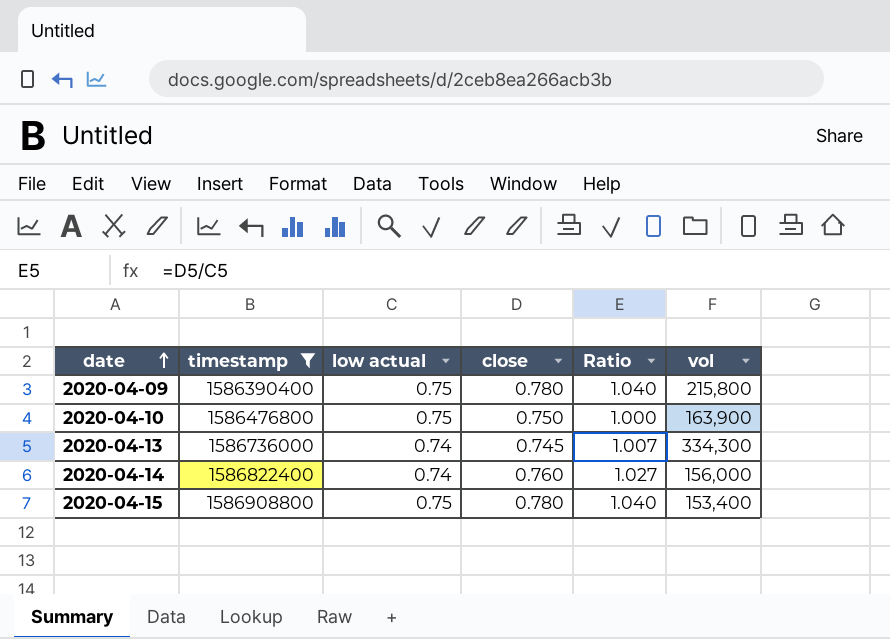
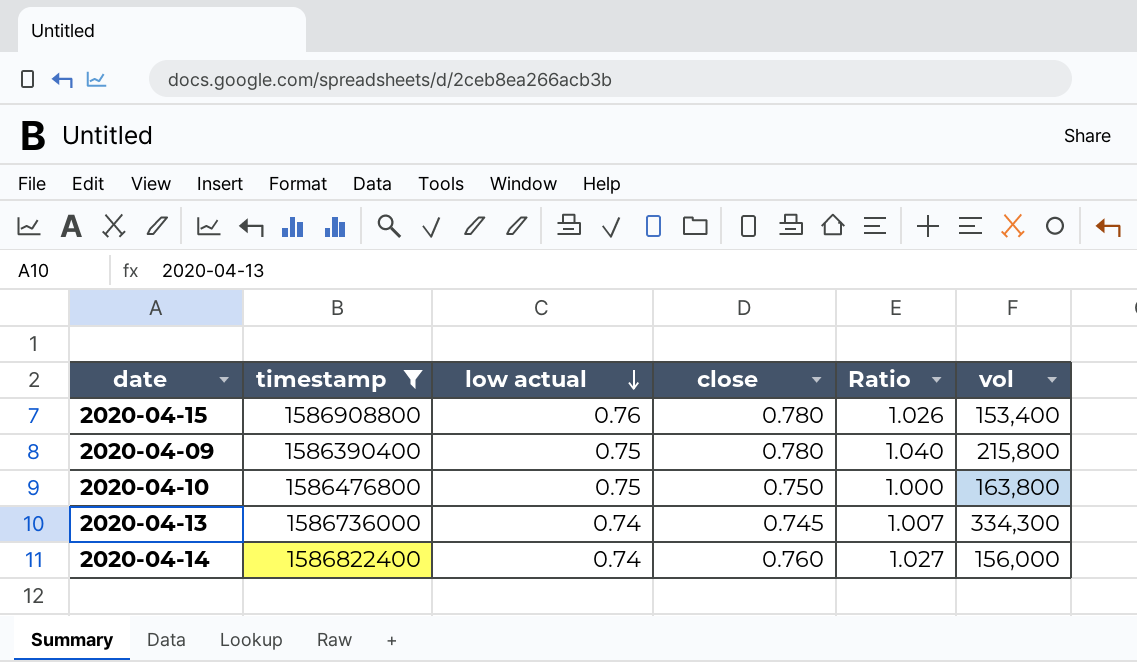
row order: date ascending -> low actual descending
2020-04-15 | low actual: 0.75 -> 0.76
2020-04-15 | Ratio: 1.040 -> 1.026
2020-04-10 | vol: 163,900 -> 163,800

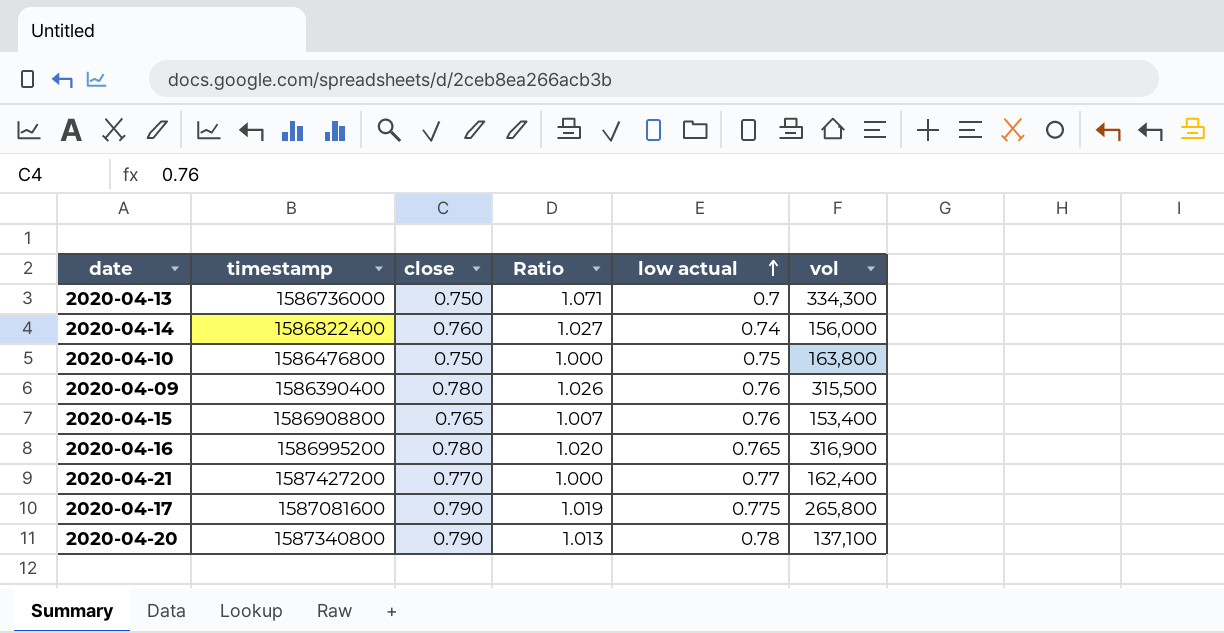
filter: timestamp <= 1586908800 -> none
row order: low actual descending -> low actual ascending
column low actual | position: 3 -> 5
2020-04-13 | close: 0.745 -> 0.750
2020-04-13 | Ratio: 1.007 -> 1.071
2020-04-13 | low actual: 0.74 -> 0.7
2020-04-09 | Ratio: 1.040 -> 1.026
2020-04-09 | low actual: 0.75 -> 0.76
2020-04-09 | vol: 215,800 -> 315,500
2020-04-15 | close: 0.780 -> 0.765
2020-04-15 | Ratio: 1.026 -> 1.007

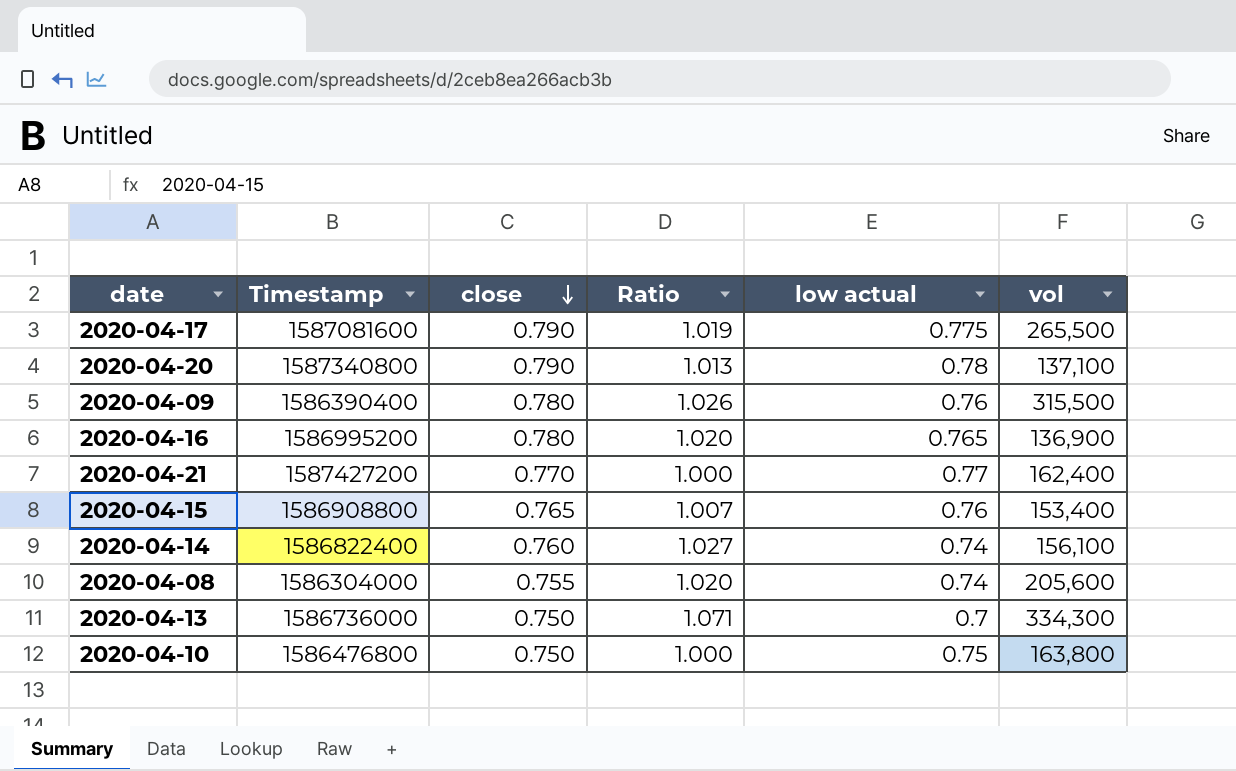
row order: low actual ascending -> close descending
column name: timestamp -> Timestamp
2020-04-17 | vol: 265,800 -> 265,500
2020-04-16 | vol: 316,900 -> 136,900
2020-04-14 | vol: 156,000 -> 156,100
row 2020-04-08: none -> 1586304000 | 0.755 | 1.020 | 0.74 | 205,600

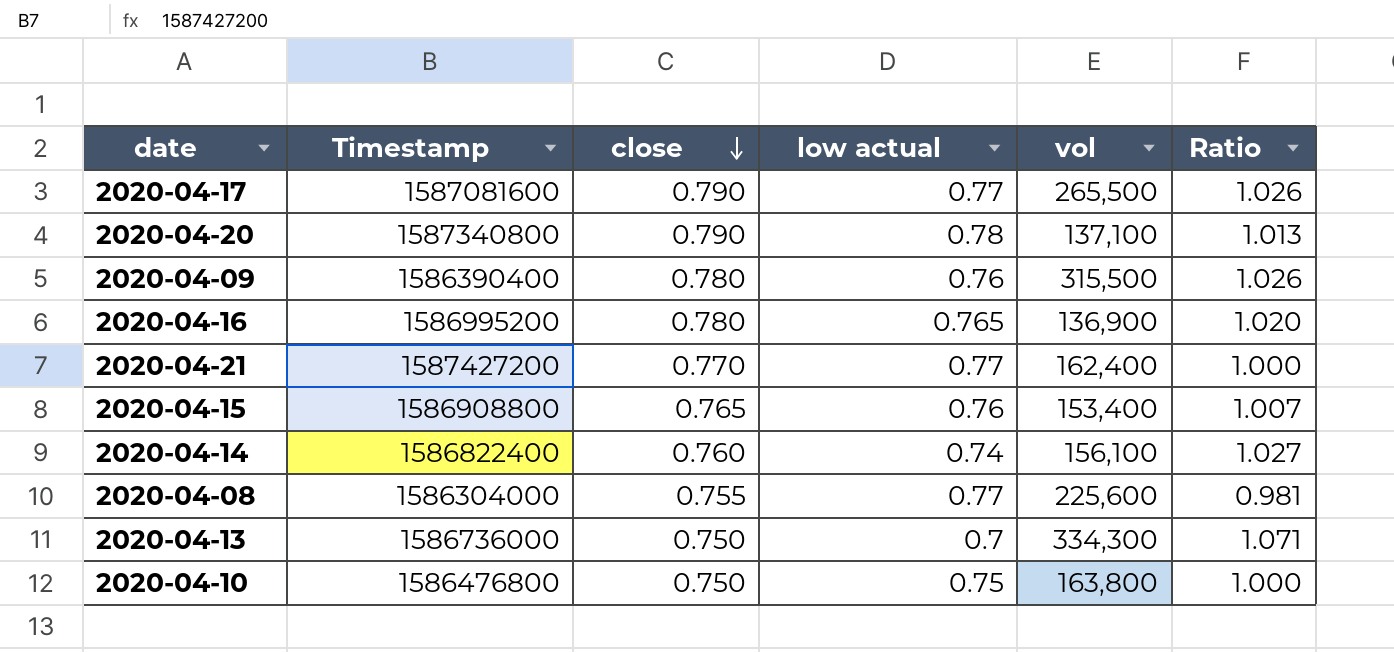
column Ratio | position: 4 -> 6
2020-04-17 | low actual: 0.775 -> 0.77
2020-04-17 | Ratio: 1.019 -> 1.026
2020-04-08 | low actual: 0.74 -> 0.77
2020-04-08 | vol: 205,600 -> 225,600
2020-04-08 | Ratio: 1.020 -> 0.981

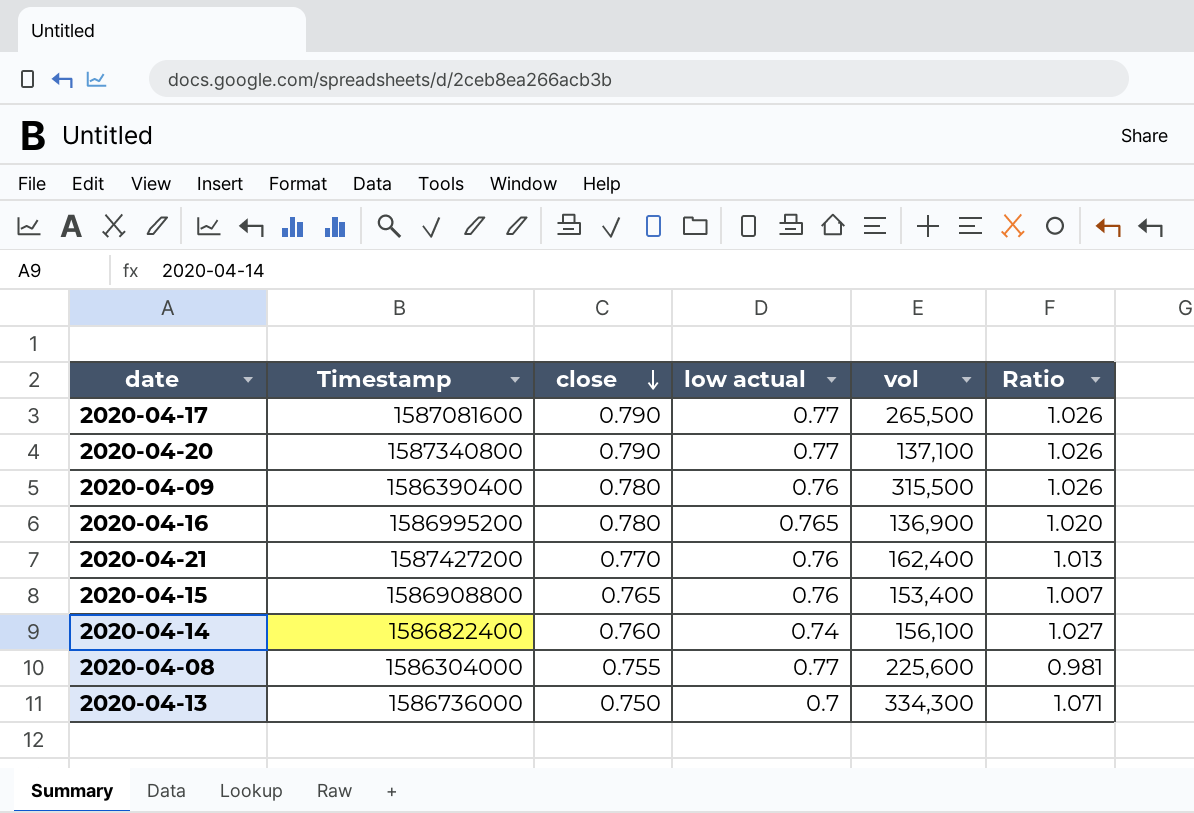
row 2020-04-10: 1586476800 | 0.750 | 0.75 | 163,800 | 1.000 -> none
2020-04-20 | low actual: 0.78 -> 0.77
2020-04-20 | Ratio: 1.013 -> 1.026
2020-04-21 | low actual: 0.77 -> 0.76
2020-04-21 | Ratio: 1.000 -> 1.013

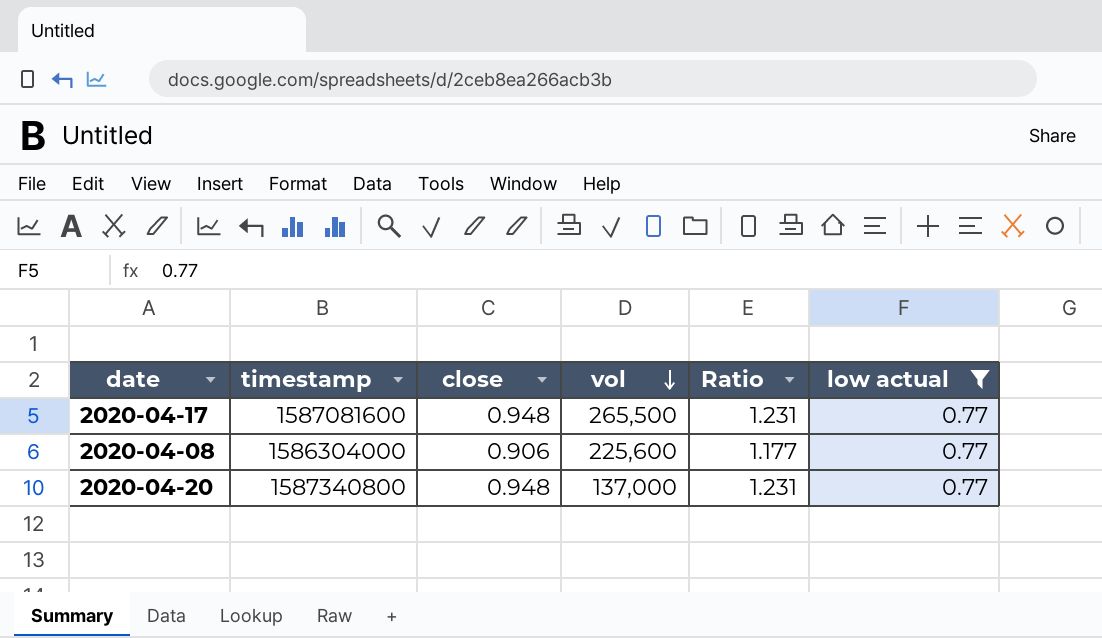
filter: none -> low actual = 0.77
row order: close descending -> vol descending
column name: Timestamp -> timestamp
column low actual | position: 4 -> 6
2020-04-17 | close: 0.790 -> 0.948
2020-04-17 | Ratio: 1.026 -> 1.231
2020-04-08 | close: 0.755 -> 0.906
2020-04-08 | Ratio: 0.981 -> 1.177
2020-04-20 | close: 0.790 -> 0.948
2020-04-20 | vol: 137,100 -> 137,000
2020-04-20 | Ratio: 1.026 -> 1.231

